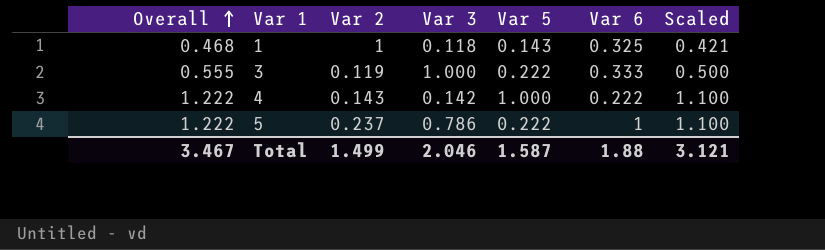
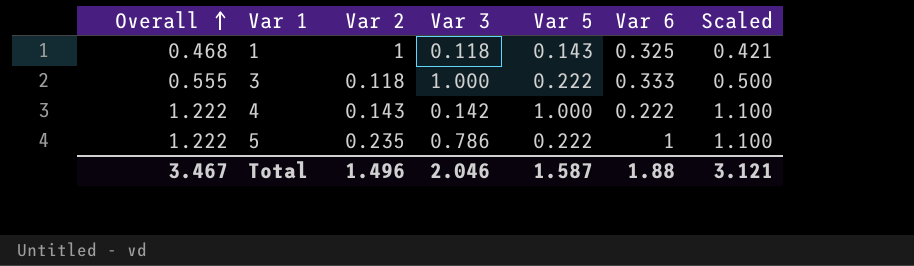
3 | Var 2: 0.119 -> 0.118
5 | Var 2: 0.237 -> 0.235
Total | Var 2: 1.499 -> 1.496

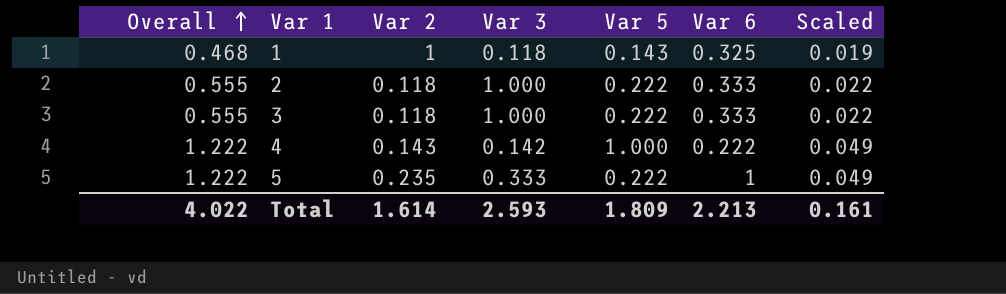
column Scaled | formula: [Overall] * 0.9 -> [Overall] * 0.04
row 2: none -> 0.555 | 0.118 | 1.000 | 0.222 | 0.333 | 0.022
5 | Var 3: 0.786 -> 0.333
Total | Overall: 3.467 -> 4.022
Total | Var 2: 1.496 -> 1.614
Total | Var 3: 2.046 -> 2.593
Total | Var 5: 1.587 -> 1.809
Total | Var 6: 1.88 -> 2.213
Total | Scaled: 3.121 -> 0.161

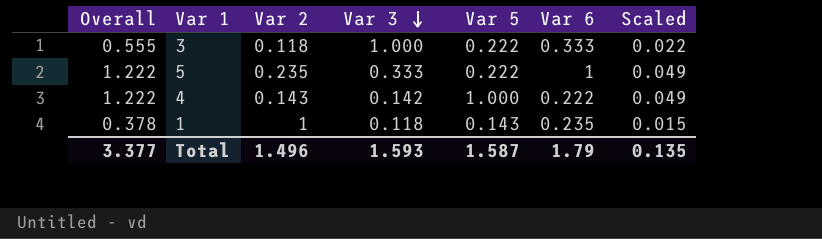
row order: Overall ascending -> Var 3 descending
row 2: 0.555 | 0.118 | 1.000 | 0.222 | 0.333 | 0.022 -> none
1 | Overall: 0.468 -> 0.378
1 | Var 6: 0.325 -> 0.235
1 | Scaled: 0.019 -> 0.015
Total | Overall: 4.022 -> 3.377
Total | Var 2: 1.614 -> 1.496
Total | Var 3: 2.593 -> 1.593
Total | Var 5: 1.809 -> 1.587
Total | Var 6: 2.213 -> 1.79
Total | Scaled: 0.161 -> 0.135

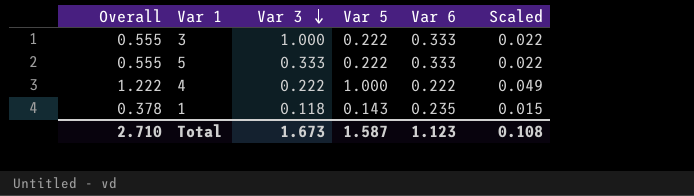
column Var 2 | position: 3 -> none
5 | Overall: 1.222 -> 0.555
5 | Var 6: 1 -> 0.333
5 | Scaled: 0.049 -> 0.022
4 | Var 3: 0.142 -> 0.222
Total | Overall: 3.377 -> 2.710
Total | Var 3: 1.593 -> 1.673
Total | Var 6: 1.79 -> 1.123
Total | Scaled: 0.135 -> 0.108

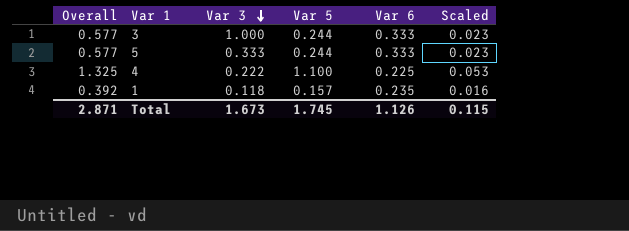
3 | Overall: 0.555 -> 0.577
3 | Var 5: 0.222 -> 0.244
3 | Scaled: 0.022 -> 0.023
5 | Overall: 0.555 -> 0.577
5 | Var 5: 0.222 -> 0.244
5 | Scaled: 0.022 -> 0.023
4 | Overall: 1.222 -> 1.325
4 | Var 5: 1.000 -> 1.100
4 | Var 6: 0.222 -> 0.225
4 | Scaled: 0.049 -> 0.053
1 | Overall: 0.378 -> 0.392
1 | Var 5: 0.143 -> 0.157
1 | Scaled: 0.015 -> 0.016
Total | Overall: 2.710 -> 2.871
Total | Var 5: 1.587 -> 1.745
Total | Var 6: 1.123 -> 1.126
Total | Scaled: 0.108 -> 0.115

